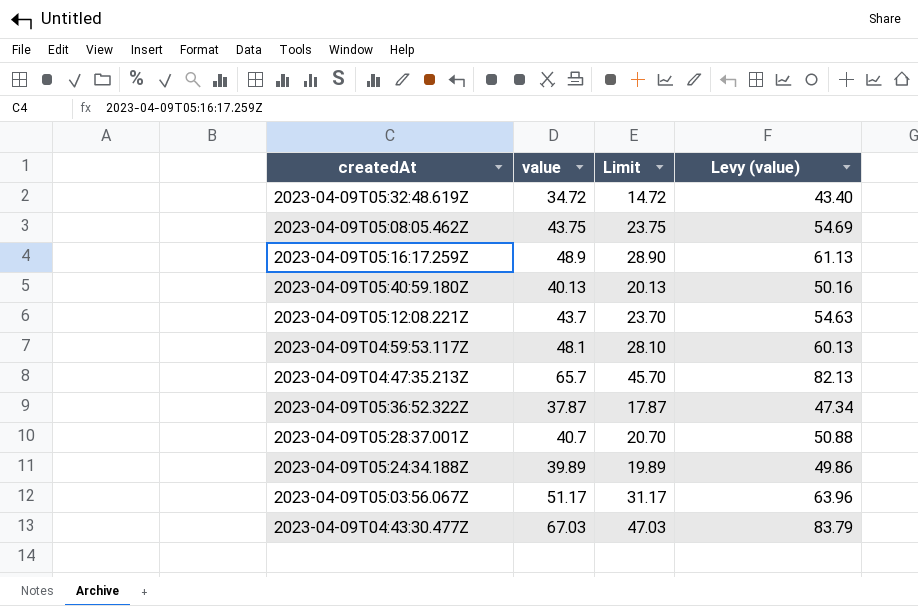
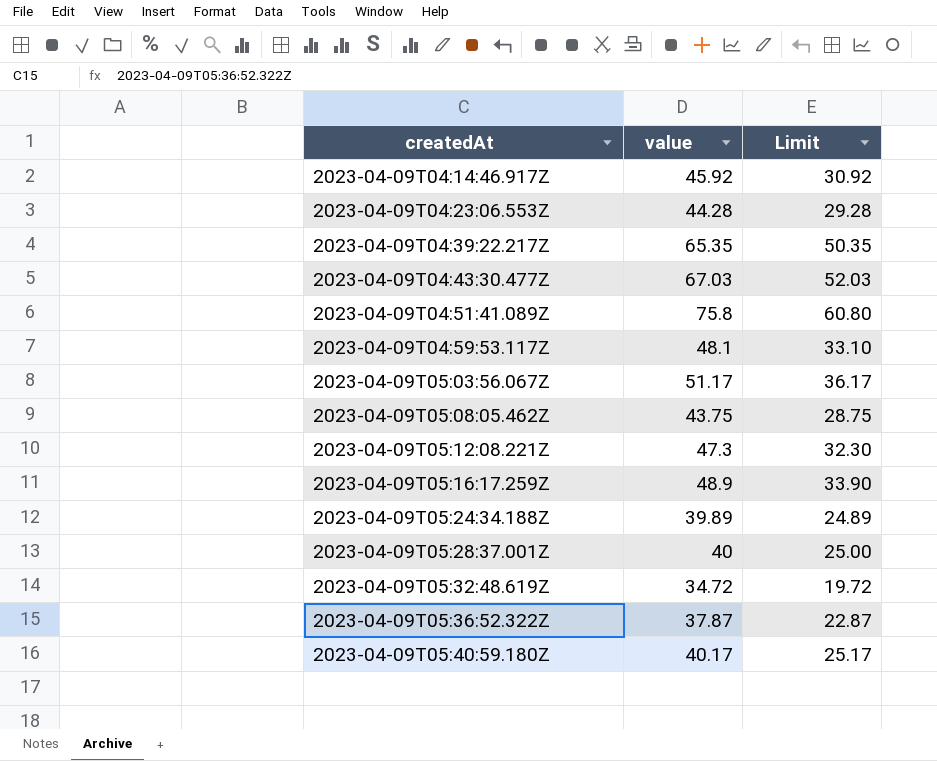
row order: none -> createdAt ascending
column Levy (value) | formula: [value] * 1.25 -> none
column Limit | formula: [value] - 20 -> [value] - 15
row 2023-04-09T04:47:35.213Z: 65.7 | 45.70 | 82.13 -> none
row 2023-04-09T04:14:46.917Z: none -> 45.92 | 30.92
row 2023-04-09T04:23:06.553Z: none -> 44.28 | 29.28
row 2023-04-09T04:39:22.217Z: none -> 65.35 | 50.35
row 2023-04-09T04:51:41.089Z: none -> 75.8 | 60.80
2023-04-09T05:12:08.221Z | value: 43.7 -> 47.3
2023-04-09T05:28:37.001Z | value: 40.7 -> 40
2023-04-09T05:40:59.180Z | value: 40.13 -> 40.17

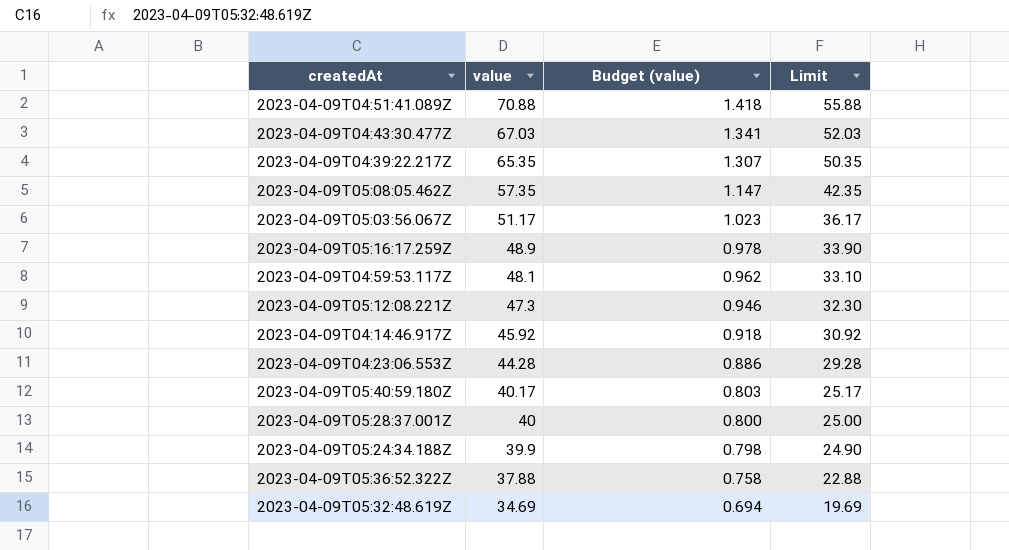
row order: createdAt ascending -> value descending
column Budget (value) | formula: none -> [value] * 0.02
2023-04-09T04:51:41.089Z | value: 75.8 -> 70.88
2023-04-09T04:51:41.089Z | Limit: 60.80 -> 55.88
2023-04-09T05:08:05.462Z | value: 43.75 -> 57.35
2023-04-09T05:08:05.462Z | Limit: 28.75 -> 42.35
2023-04-09T05:24:34.188Z | value: 39.89 -> 39.9
2023-04-09T05:24:34.188Z | Limit: 24.89 -> 24.90
2023-04-09T05:36:52.322Z | value: 37.87 -> 37.88
2023-04-09T05:36:52.322Z | Limit: 22.87 -> 22.88
2023-04-09T05:32:48.619Z | value: 34.72 -> 34.69
2023-04-09T05:32:48.619Z | Limit: 19.72 -> 19.69

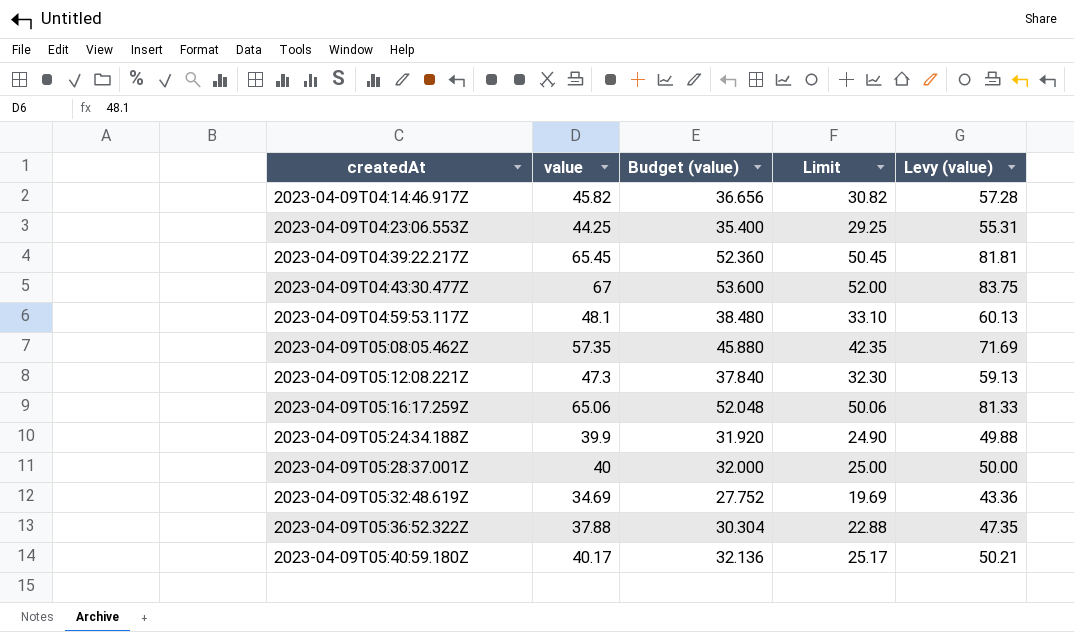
row order: value descending -> createdAt ascending
column Budget (value) | formula: [value] * 0.02 -> [value] * 0.8
column Levy (value) | formula: none -> [value] * 1.25
row 2023-04-09T04:51:41.089Z: 70.88 | 1.418 | 55.88 -> none
row 2023-04-09T05:03:56.067Z: 51.17 | 1.023 | 36.17 -> none
2023-04-09T04:14:46.917Z | value: 45.92 -> 45.82
2023-04-09T04:14:46.917Z | Limit: 30.92 -> 30.82
2023-04-09T04:23:06.553Z | value: 44.28 -> 44.25
2023-04-09T04:23:06.553Z | Limit: 29.28 -> 29.25
2023-04-09T04:39:22.217Z | value: 65.35 -> 65.45
2023-04-09T04:39:22.217Z | Limit: 50.35 -> 50.45
2023-04-09T04:43:30.477Z | value: 67.03 -> 67
2023-04-09T04:43:30.477Z | Limit: 52.03 -> 52.00
2023-04-09T05:16:17.259Z | value: 48.9 -> 65.06
2023-04-09T05:16:17.259Z | Limit: 33.90 -> 50.06

